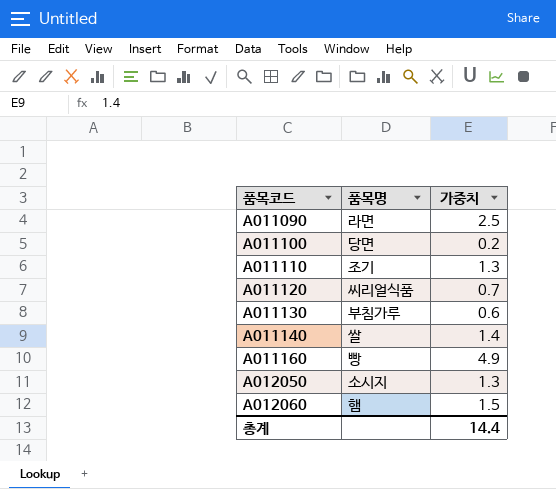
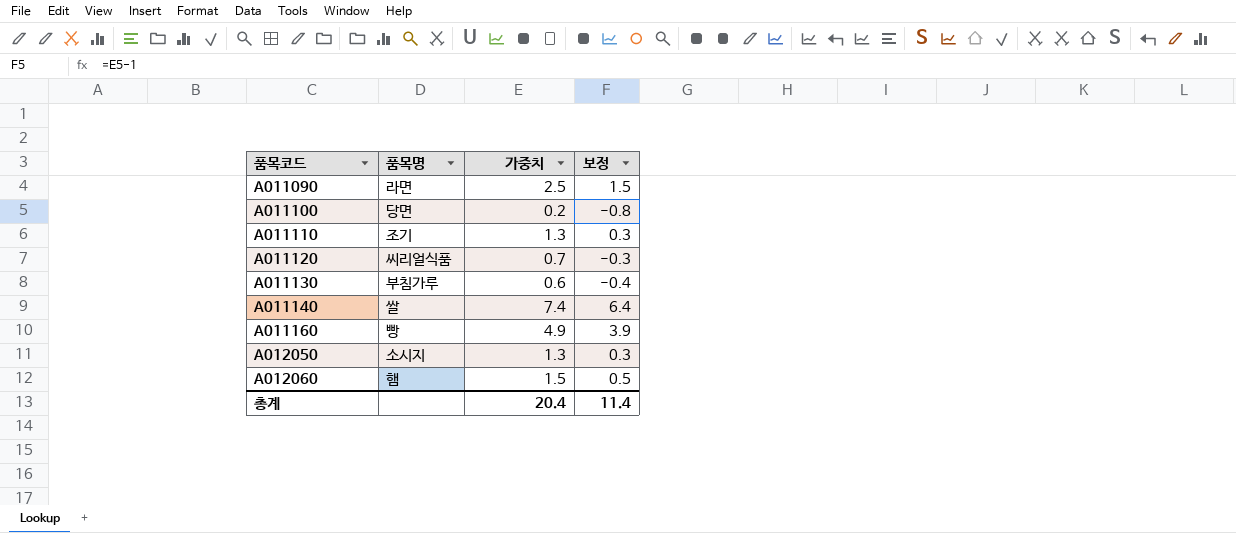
column 보정 | formula: none -> [가중치] - 1
A011140 | 가중치: 1.4 -> 7.4
총계 | 가중치: 14.4 -> 20.4

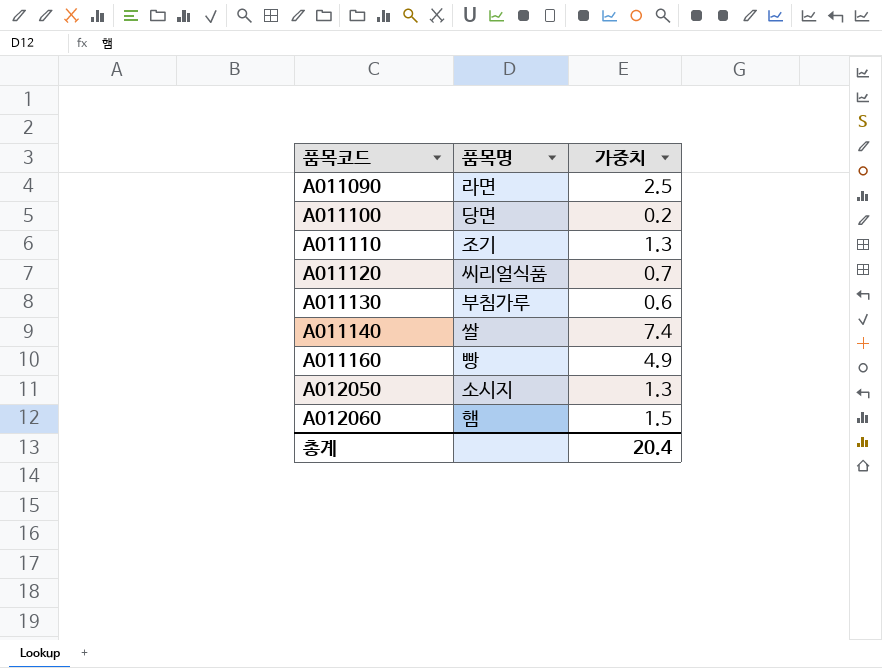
column 보정 | formula: [가중치] - 1 -> none

